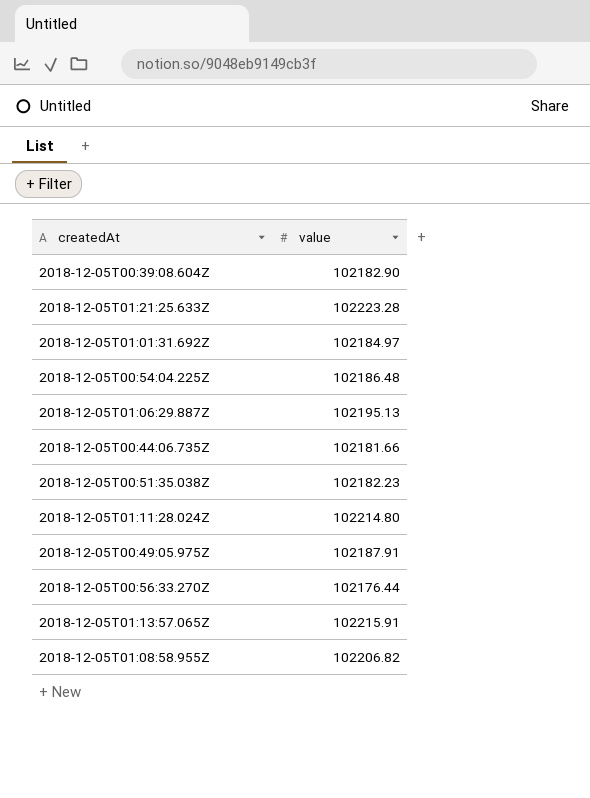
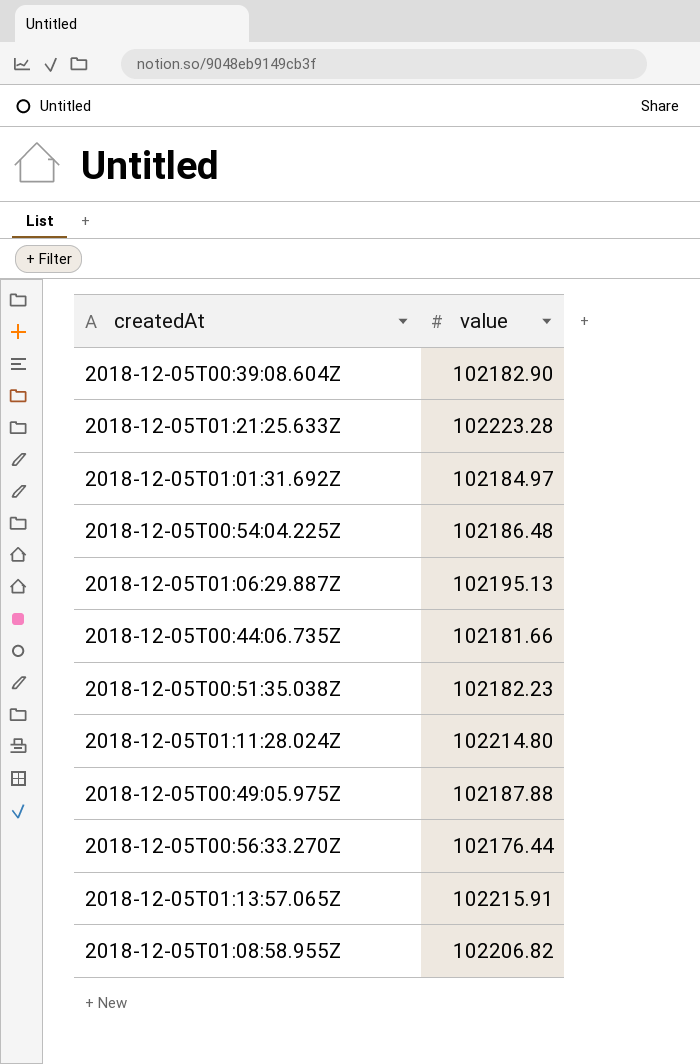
2018-12-05T00:49:05.975Z | value: 102187.91 -> 102187.88

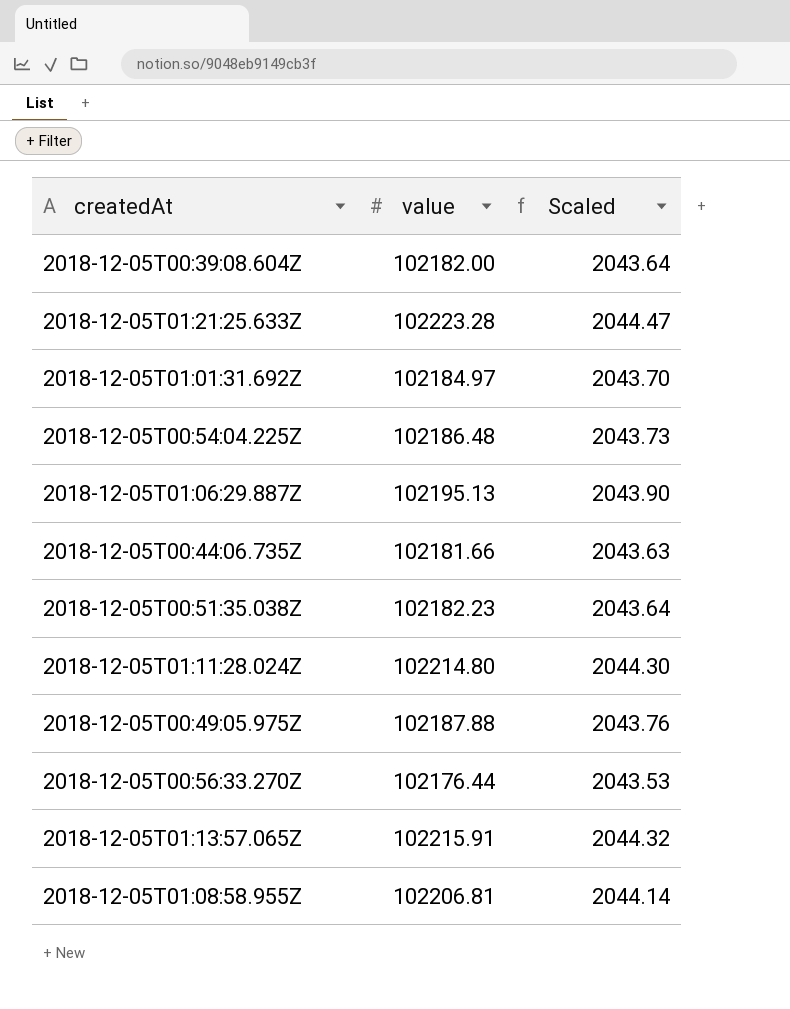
column Scaled | formula: none -> [value] * 0.02
2018-12-05T00:39:08.604Z | value: 102182.90 -> 102182.00
2018-12-05T01:08:58.955Z | value: 102206.82 -> 102206.81

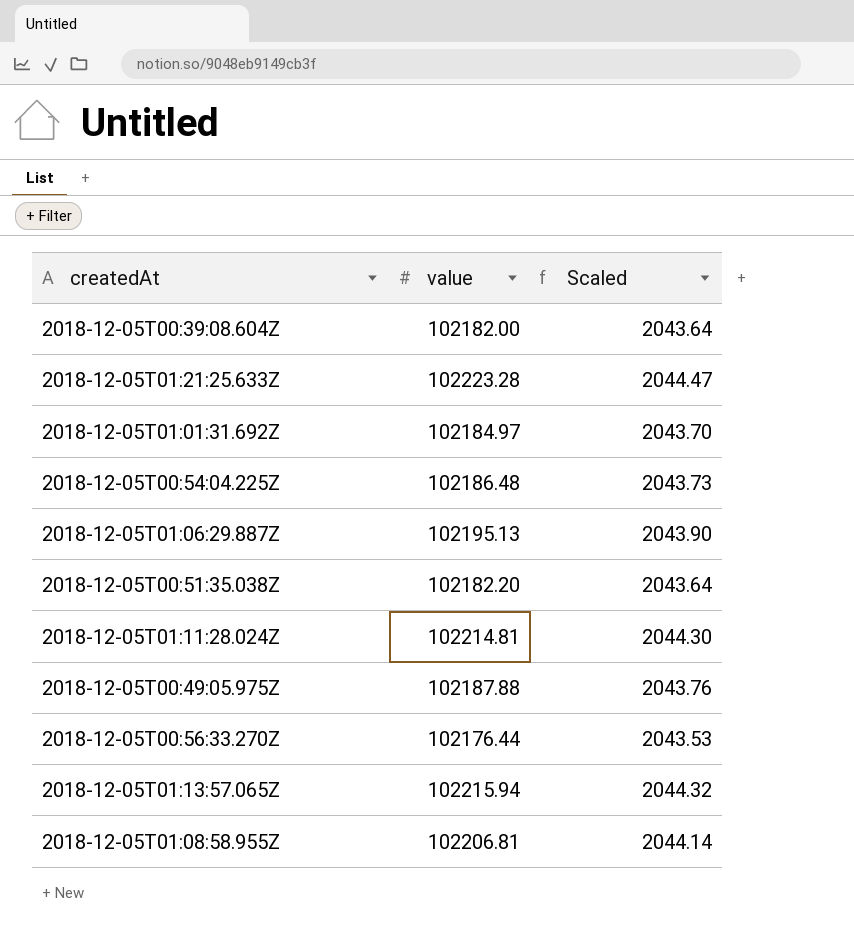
row 2018-12-05T00:44:06.735Z: 102181.66 | 2043.63 -> none
2018-12-05T00:51:35.038Z | value: 102182.23 -> 102182.20
2018-12-05T01:11:28.024Z | value: 102214.80 -> 102214.81
2018-12-05T01:13:57.065Z | value: 102215.91 -> 102215.94

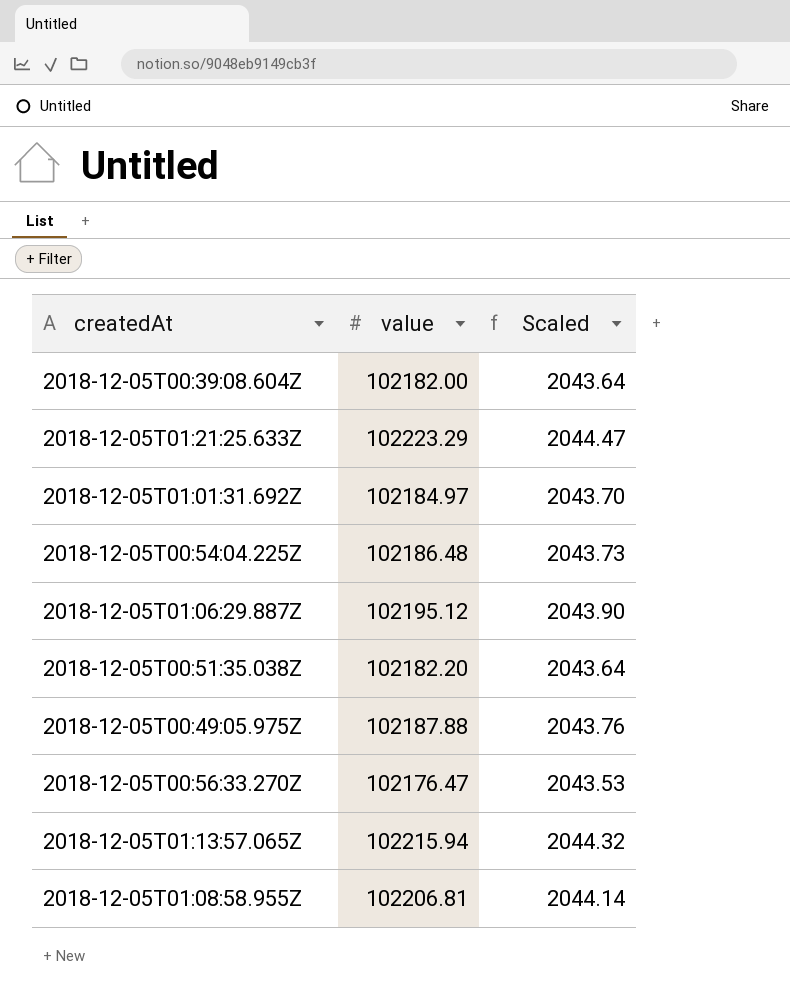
row 2018-12-05T01:11:28.024Z: 102214.81 | 2044.30 -> none
2018-12-05T01:21:25.633Z | value: 102223.28 -> 102223.29
2018-12-05T01:06:29.887Z | value: 102195.13 -> 102195.12
2018-12-05T00:56:33.270Z | value: 102176.44 -> 102176.47

